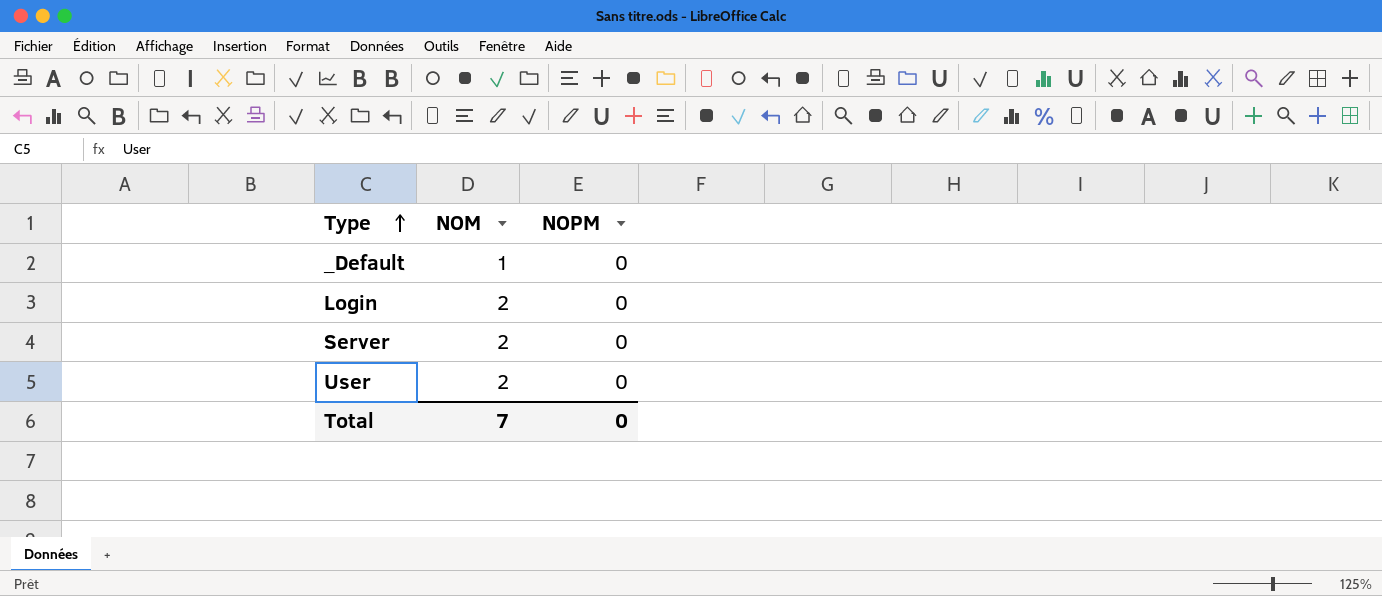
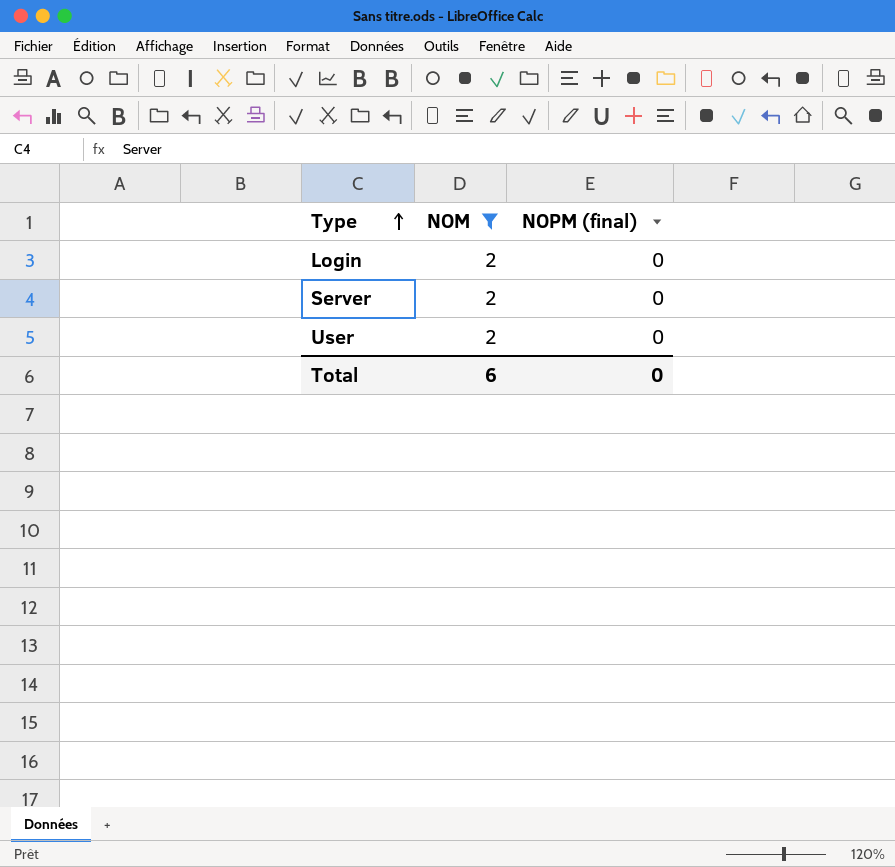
filter: none -> NOM = 2
column name: NOPM -> NOPM (final)
Total | NOM: 7 -> 6

